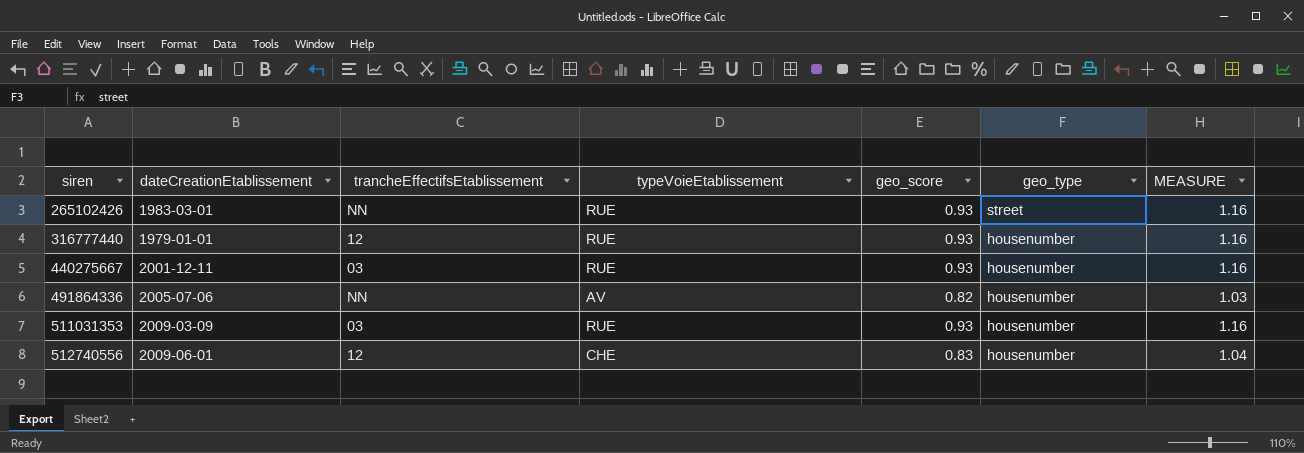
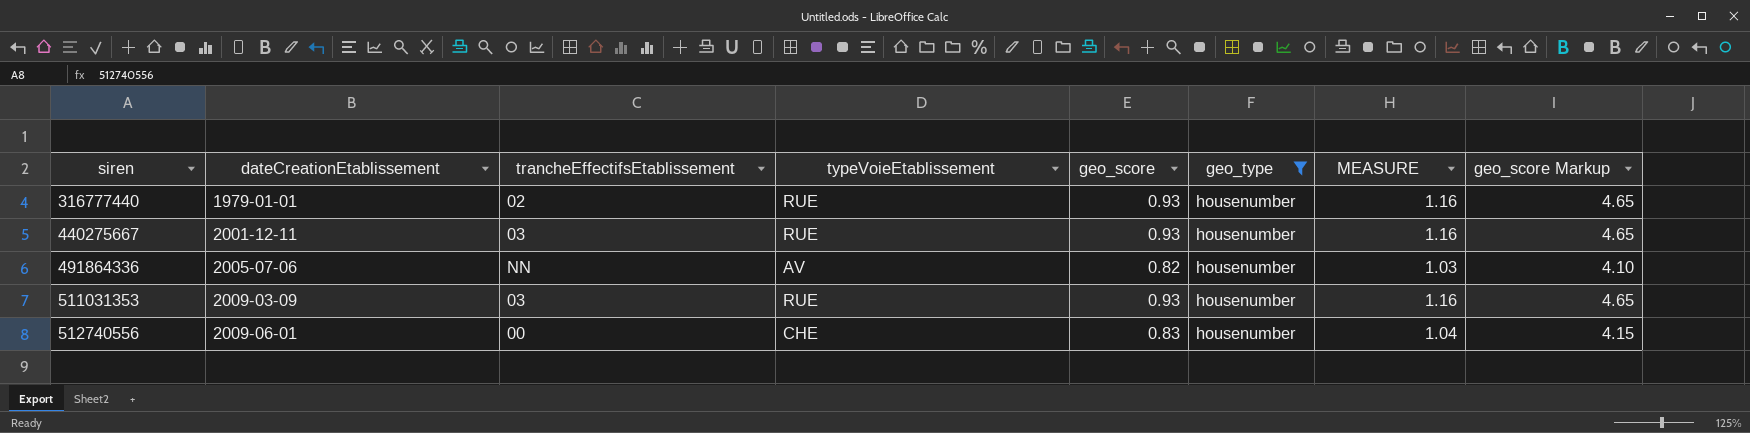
filter: none -> geo_type = housenumber
column geo_score Markup | formula: none -> [geo_score] * 5
316777440 | trancheEffectifsEtablissement: 12 -> 02
512740556 | trancheEffectifsEtablissement: 12 -> 00

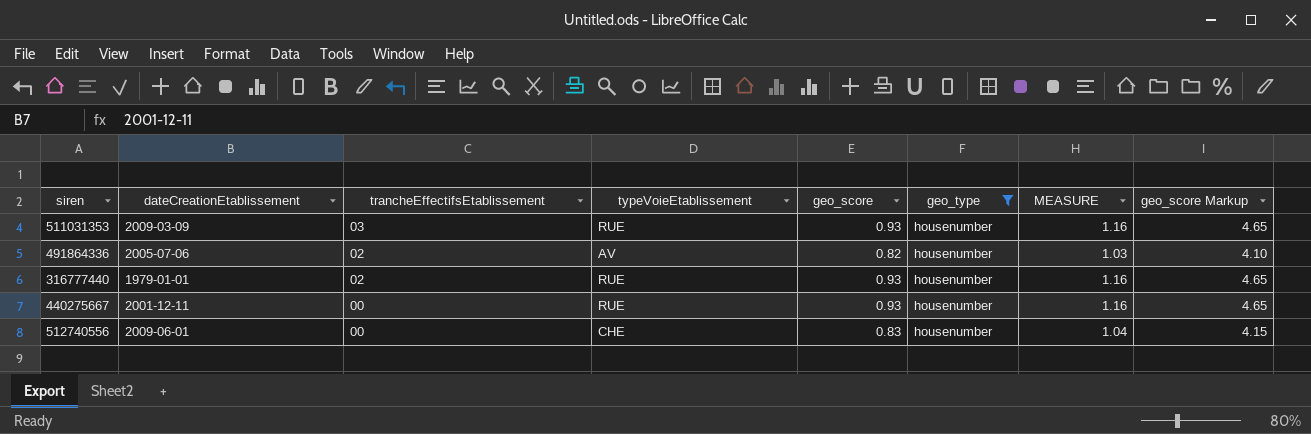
row order: siren ascending -> trancheEffectifsEtablissement descending
491864336 | trancheEffectifsEtablissement: NN -> 02
440275667 | trancheEffectifsEtablissement: 03 -> 00

